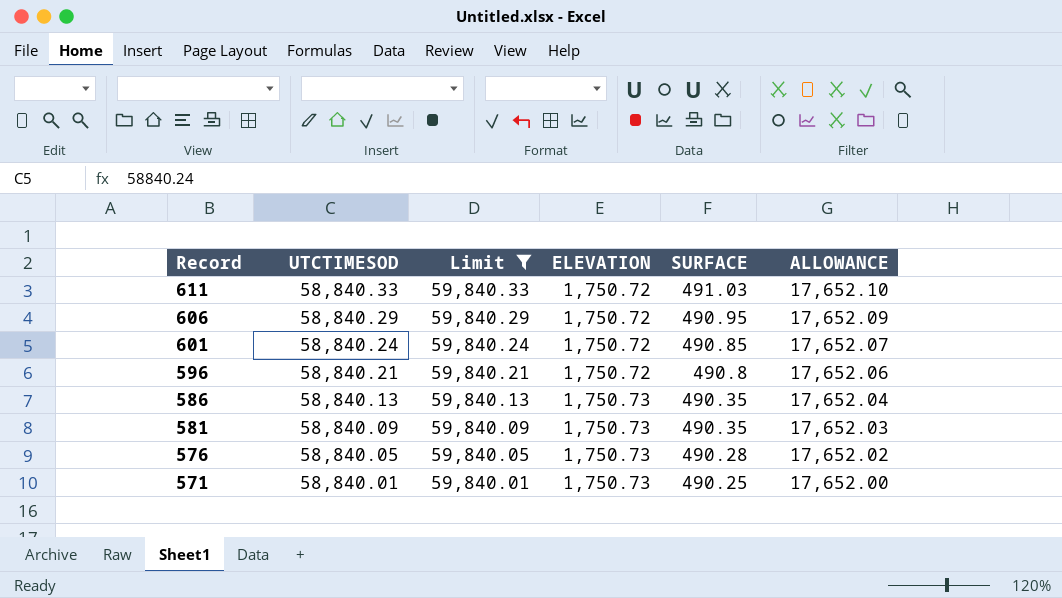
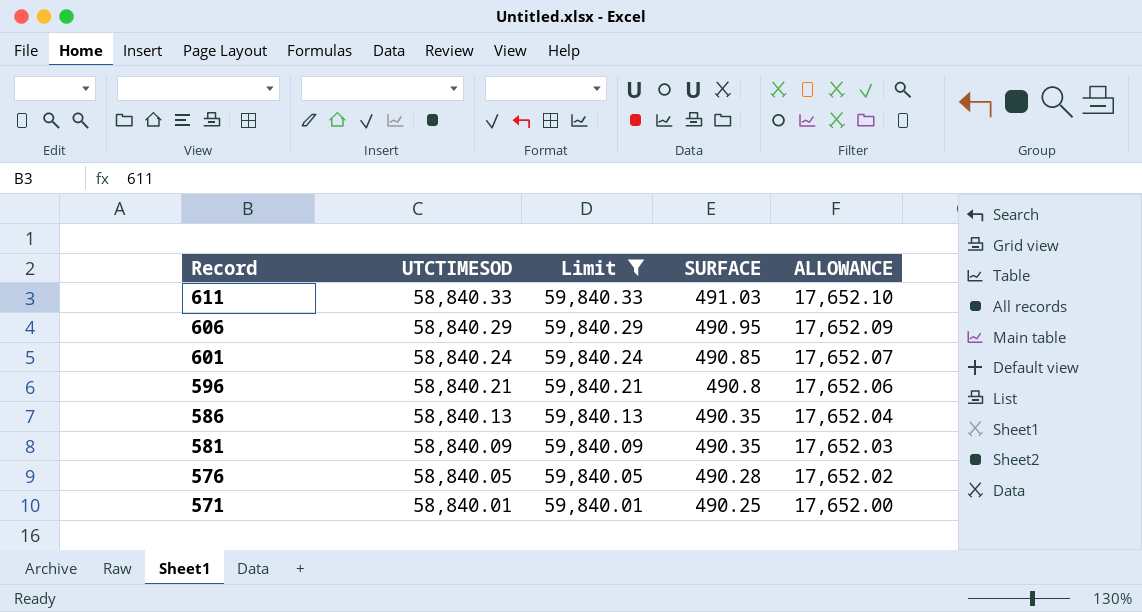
column ELEVATION | position: 4 -> none

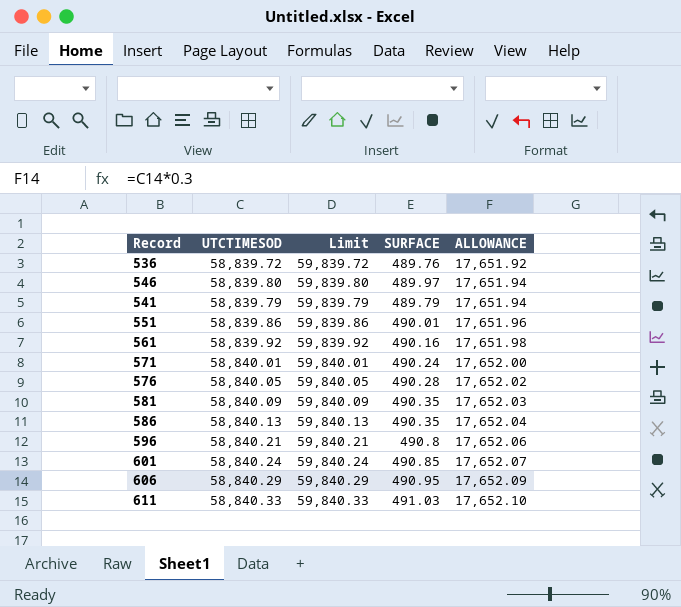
filter: Limit >= 59,840.01 -> none
row order: Record descending -> ALLOWANCE ascending
571 | SURFACE: 490.25 -> 490.24

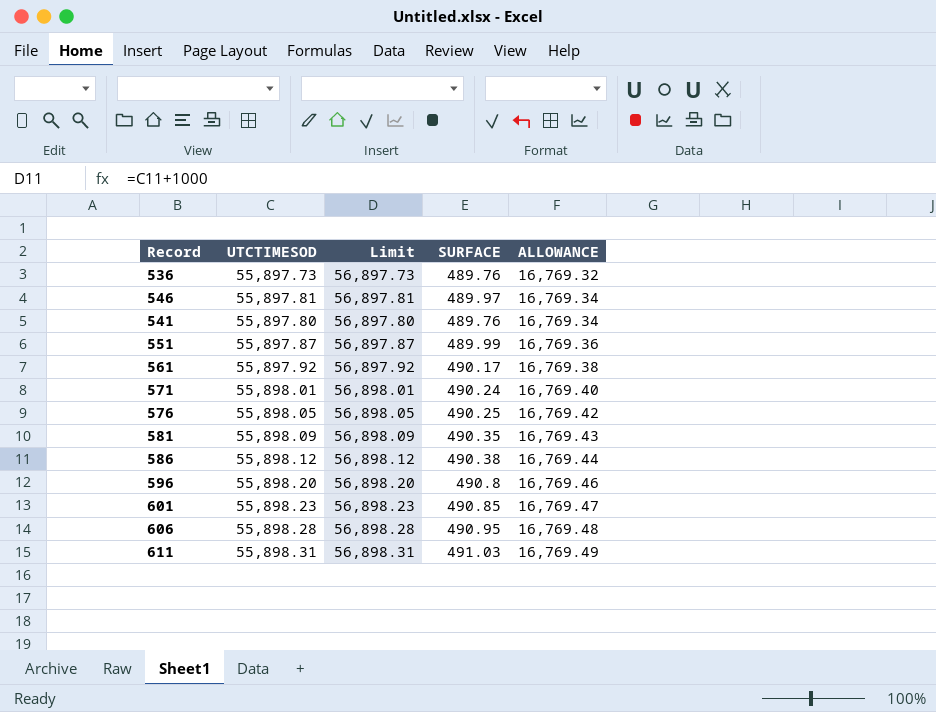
536 | UTCTIMESOD: 58,839.72 -> 55,897.73
536 | Limit: 59,839.72 -> 56,897.73
536 | ALLOWANCE: 17,651.92 -> 16,769.32
546 | UTCTIMESOD: 58,839.80 -> 55,897.81
546 | Limit: 59,839.80 -> 56,897.81
546 | ALLOWANCE: 17,651.94 -> 16,769.34
541 | UTCTIMESOD: 58,839.79 -> 55,897.80
541 | Limit: 59,839.79 -> 56,897.80
541 | SURFACE: 489.79 -> 489.76
541 | ALLOWANCE: 17,651.94 -> 16,769.34
551 | UTCTIMESOD: 58,839.86 -> 55,897.87
551 | Limit: 59,839.86 -> 56,897.87
551 | SURFACE: 490.01 -> 489.99
551 | ALLOWANCE: 17,651.96 -> 16,769.36
561 | UTCTIMESOD: 58,839.92 -> 55,897.92
561 | Limit: 59,839.92 -> 56,897.92
561 | SURFACE: 490.16 -> 490.17
561 | ALLOWANCE: 17,651.98 -> 16,769.38
571 | UTCTIMESOD: 58,840.01 -> 55,898.01
571 | Limit: 59,840.01 -> 56,898.01
571 | ALLOWANCE: 17,652.00 -> 16,769.40
576 | UTCTIMESOD: 58,840.05 -> 55,898.05
576 | Limit: 59,840.05 -> 56,898.05
576 | SURFACE: 490.28 -> 490.25
576 | ALLOWANCE: 17,652.02 -> 16,769.42
581 | UTCTIMESOD: 58,840.09 -> 55,898.09
581 | Limit: 59,840.09 -> 56,898.09
581 | ALLOWANCE: 17,652.03 -> 16,769.43
586 | UTCTIMESOD: 58,840.13 -> 55,898.12
586 | Limit: 59,840.13 -> 56,898.12
586 | SURFACE: 490.35 -> 490.38
586 | ALLOWANCE: 17,652.04 -> 16,769.44
596 | UTCTIMESOD: 58,840.21 -> 55,898.20
596 | Limit: 59,840.21 -> 56,898.20
596 | ALLOWANCE: 17,652.06 -> 16,769.46
601 | UTCTIMESOD: 58,840.24 -> 55,898.23
601 | Limit: 59,840.24 -> 56,898.23
601 | ALLOWANCE: 17,652.07 -> 16,769.47
606 | UTCTIMESOD: 58,840.29 -> 55,898.28
606 | Limit: 59,840.29 -> 56,898.28
606 | ALLOWANCE: 17,652.09 -> 16,769.48
611 | UTCTIMESOD: 58,840.33 -> 55,898.31
611 | Limit: 59,840.33 -> 56,898.31
611 | ALLOWANCE: 17,652.10 -> 16,769.49

